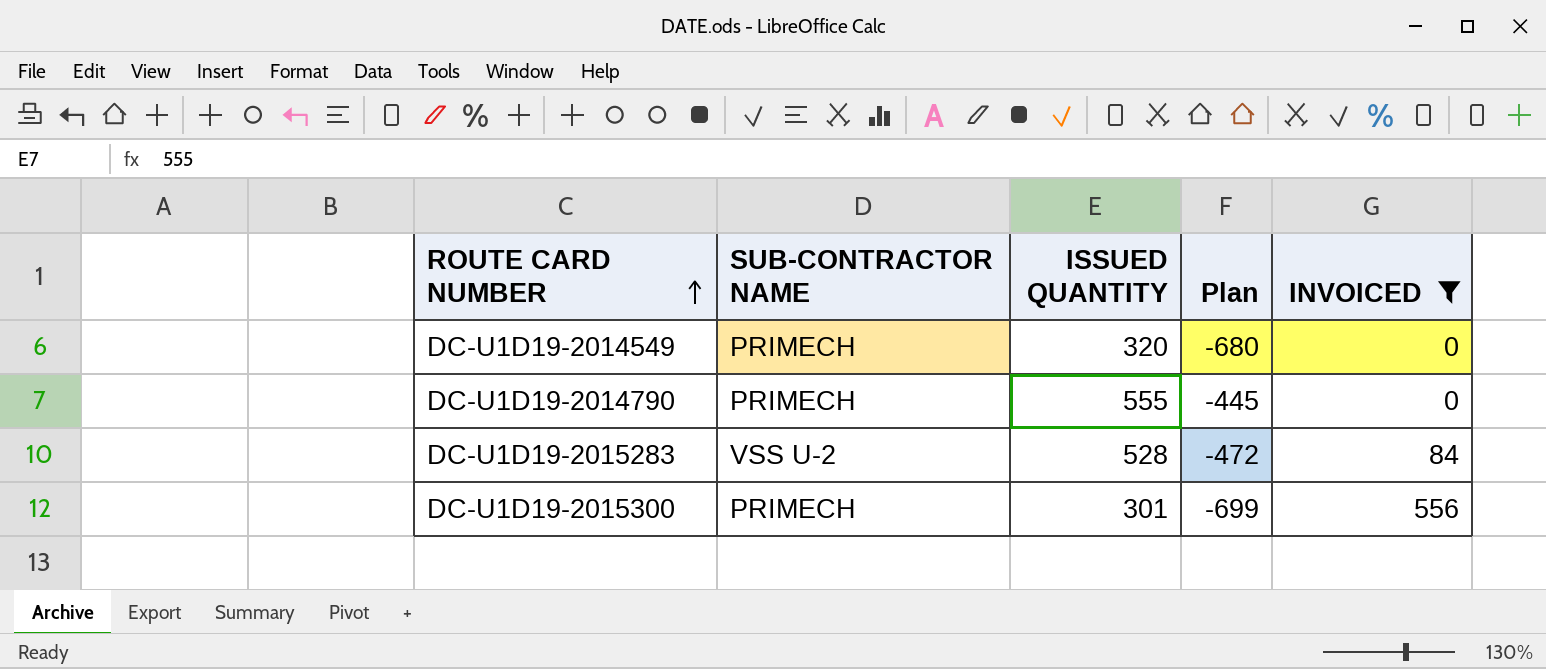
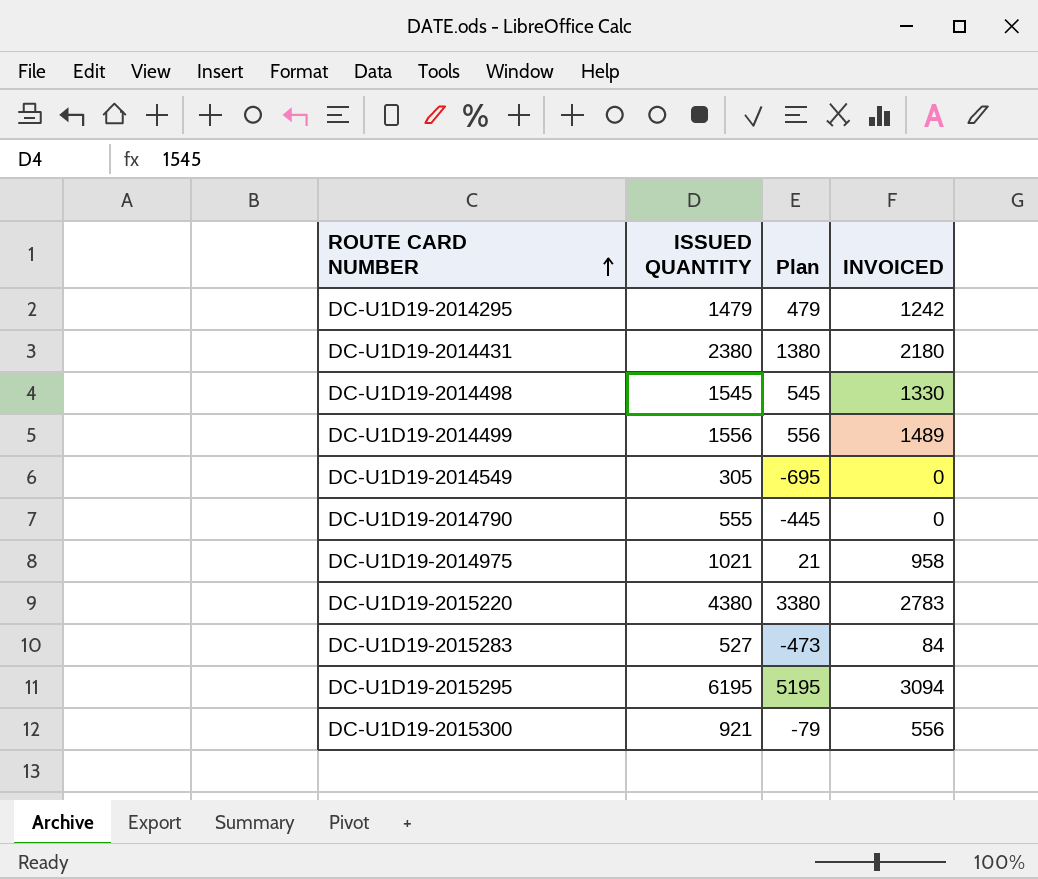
filter: INVOICED <= 556 -> none
column SUB-CONTRACTOR NAME | position: 2 -> none
DC-U1D19-2014549 | ISSUED QUANTITY: 320 -> 305
DC-U1D19-2014549 | Plan: -680 -> -695
DC-U1D19-2015283 | ISSUED QUANTITY: 528 -> 527
DC-U1D19-2015283 | Plan: -472 -> -473
DC-U1D19-2015300 | ISSUED QUANTITY: 301 -> 921
DC-U1D19-2015300 | Plan: -699 -> -79

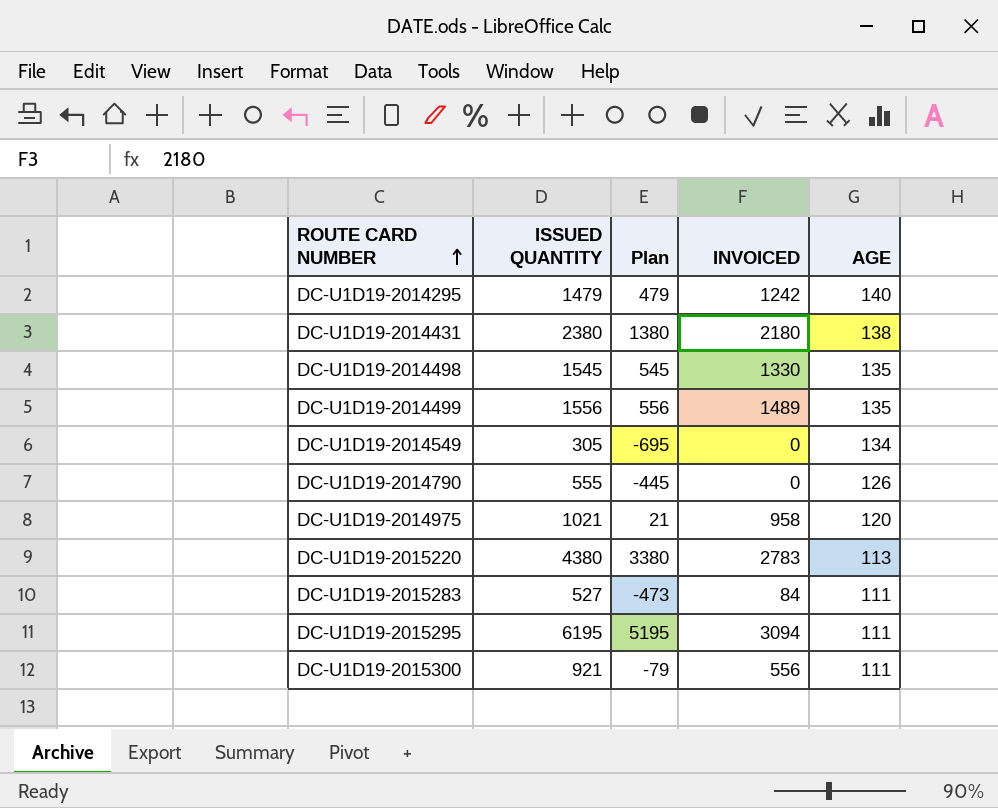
column AGE | position: none -> 5

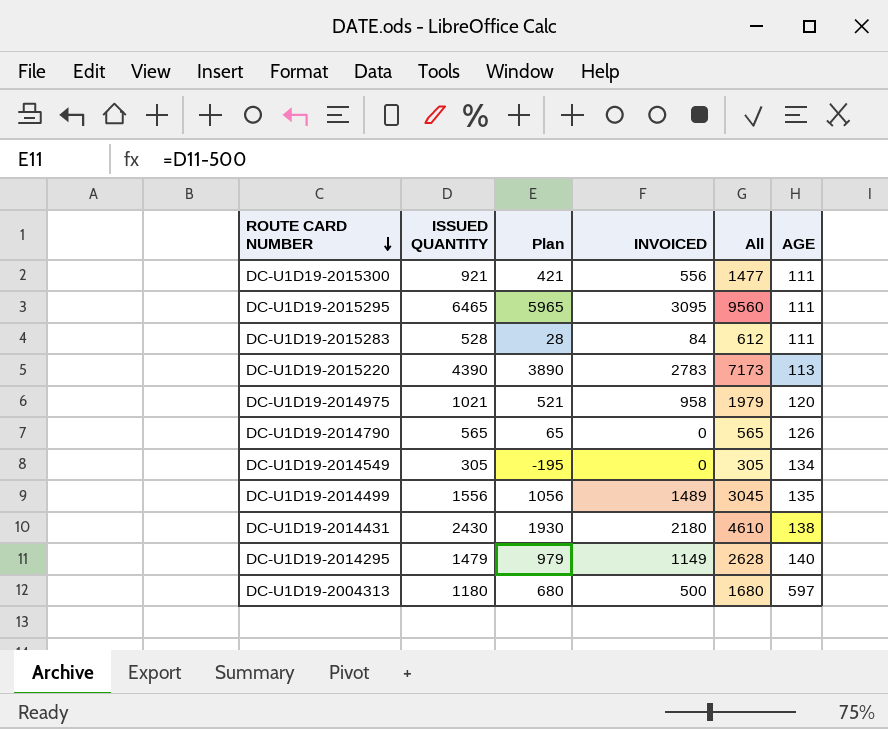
row order: ROUTE CARD NUMBER ascending -> ROUTE CARD NUMBER descending
column Plan | formula: [ISSUED QUANTITY] - 1000 -> [ISSUED QUANTITY] - 500
column All | formula: none -> [ISSUED QUANTITY] + [INVOICED]
row DC-U1D19-2014498: 1545 | 545 | 1330 | 135 -> none
DC-U1D19-2015295 | ISSUED QUANTITY: 6195 -> 6465
DC-U1D19-2015295 | INVOICED: 3094 -> 3095
DC-U1D19-2015283 | ISSUED QUANTITY: 527 -> 528
DC-U1D19-2015220 | ISSUED QUANTITY: 4380 -> 4390
DC-U1D19-2014790 | ISSUED QUANTITY: 555 -> 565
DC-U1D19-2014431 | ISSUED QUANTITY: 2380 -> 2430
DC-U1D19-2014295 | INVOICED: 1242 -> 1149
row DC-U1D19-2004313: none -> 1180 | 680 | 500 | 1680 | 597

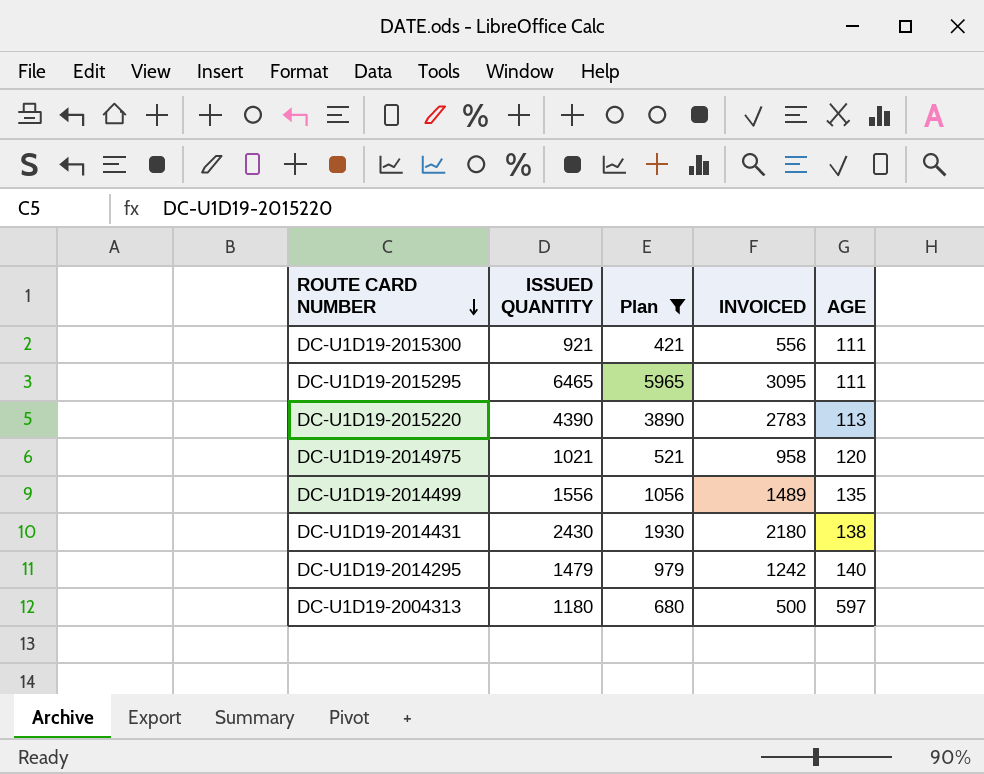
filter: none -> Plan >= 421
column All | formula: [ISSUED QUANTITY] + [INVOICED] -> none
DC-U1D19-2014295 | INVOICED: 1149 -> 1242

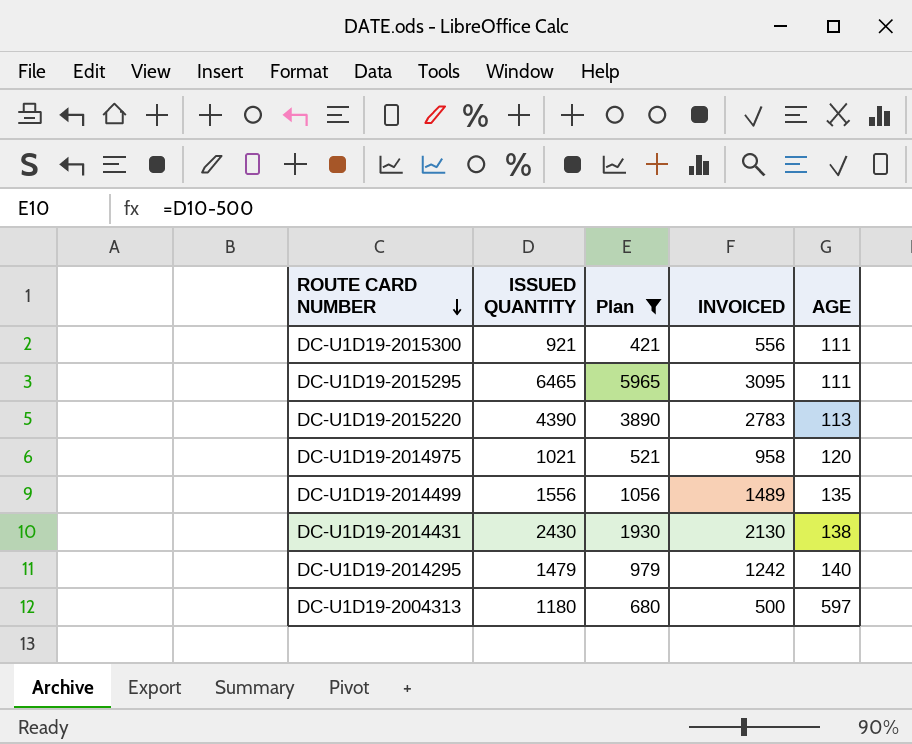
DC-U1D19-2014431 | INVOICED: 2180 -> 2130

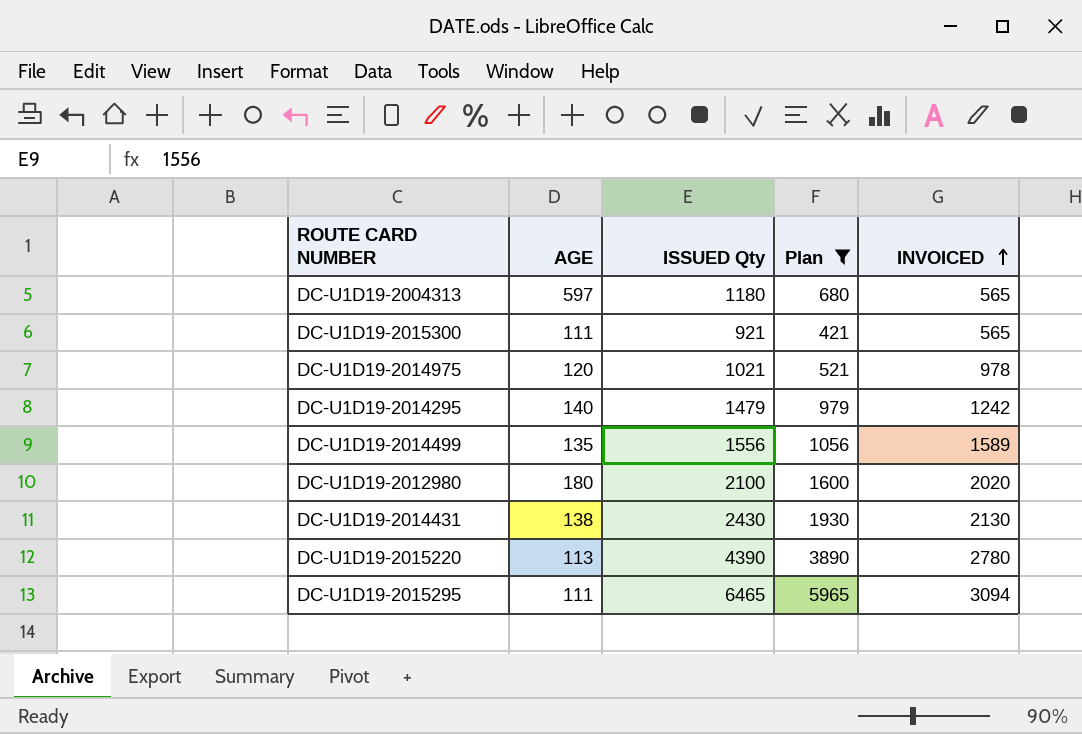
row order: ROUTE CARD NUMBER descending -> INVOICED ascending
column AGE | position: 5 -> 2
column name: ISSUED QUANTITY -> ISSUED Qty
DC-U1D19-2004313 | INVOICED: 500 -> 565
DC-U1D19-2015300 | INVOICED: 556 -> 565
DC-U1D19-2014975 | INVOICED: 958 -> 978
DC-U1D19-2014499 | INVOICED: 1489 -> 1589
row DC-U1D19-2012980: none -> 180 | 2100 | 1600 | 2020
DC-U1D19-2015220 | INVOICED: 2783 -> 2780
DC-U1D19-2015295 | INVOICED: 3095 -> 3094

